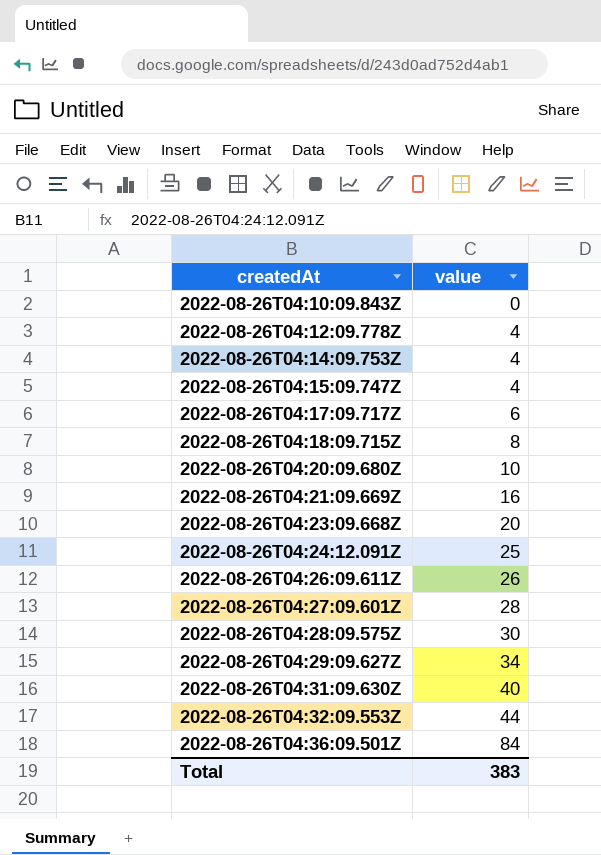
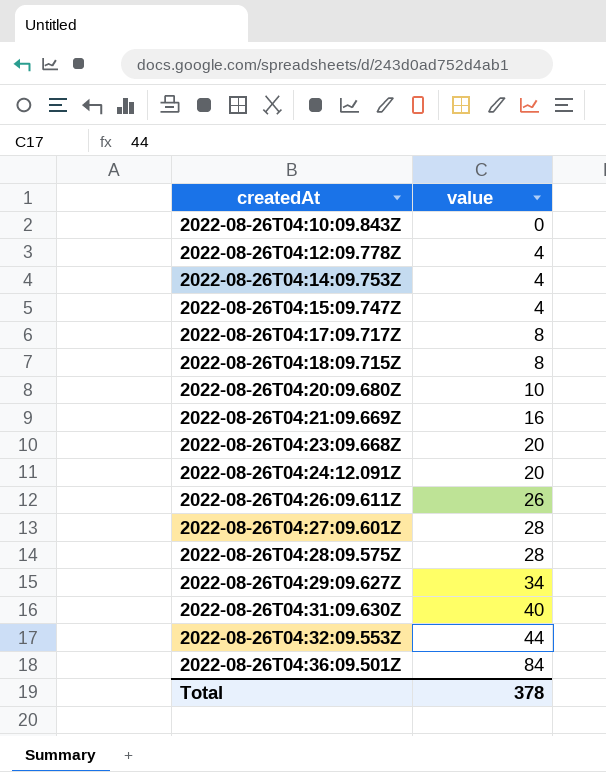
2022-08-26T04:17:09.717Z | value: 6 -> 8
2022-08-26T04:24:12.091Z | value: 25 -> 20
2022-08-26T04:28:09.575Z | value: 30 -> 28
Total | value: 383 -> 378

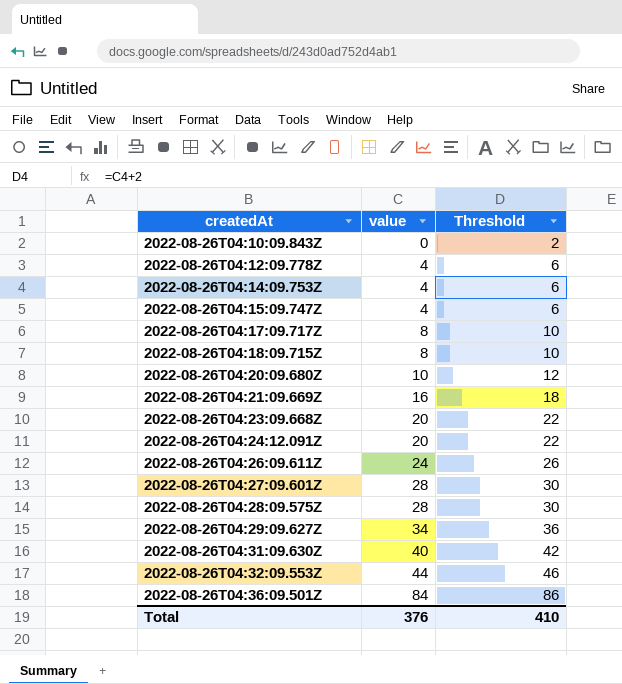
column Threshold | formula: none -> [value] + 2
2022-08-26T04:26:09.611Z | value: 26 -> 24
Total | value: 378 -> 376

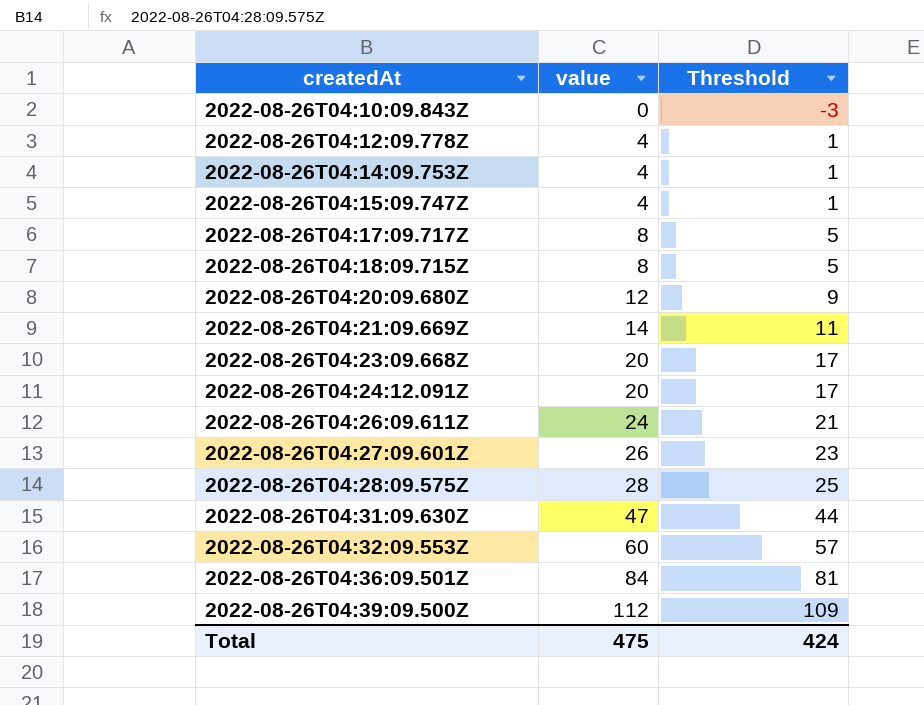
column Threshold | formula: [value] + 2 -> [value] - 3
row 2022-08-26T04:29:09.627Z: 34 | 36 -> none
2022-08-26T04:20:09.680Z | value: 10 -> 12
2022-08-26T04:21:09.669Z | value: 16 -> 14
2022-08-26T04:27:09.601Z | value: 28 -> 26
2022-08-26T04:31:09.630Z | value: 40 -> 47
2022-08-26T04:32:09.553Z | value: 44 -> 60
row 2022-08-26T04:39:09.500Z: none -> 112 | 109
Total | value: 376 -> 475
Total | Threshold: 410 -> 424

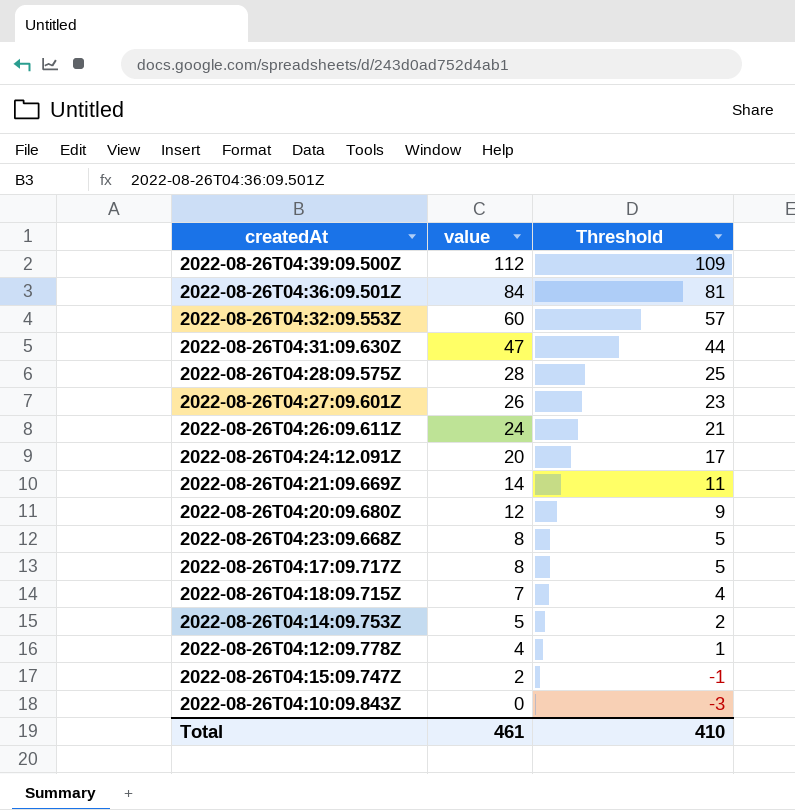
row order: createdAt ascending -> value descending
2022-08-26T04:23:09.668Z | value: 20 -> 8
2022-08-26T04:23:09.668Z | Threshold: 17 -> 5
2022-08-26T04:18:09.715Z | value: 8 -> 7
2022-08-26T04:18:09.715Z | Threshold: 5 -> 4
2022-08-26T04:14:09.753Z | value: 4 -> 5
2022-08-26T04:14:09.753Z | Threshold: 1 -> 2
2022-08-26T04:15:09.747Z | value: 4 -> 2
2022-08-26T04:15:09.747Z | Threshold: 1 -> -1
Total | value: 475 -> 461
Total | Threshold: 424 -> 410

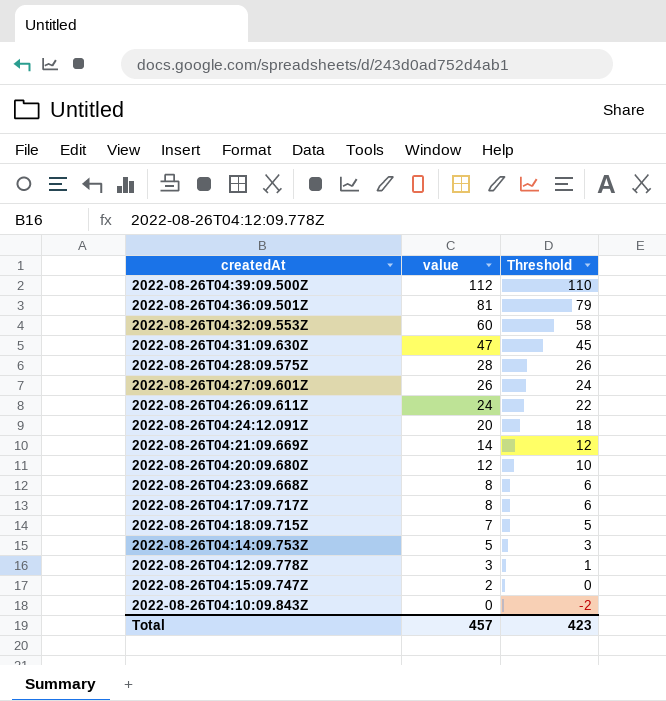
column Threshold | formula: [value] - 3 -> [value] - 2
2022-08-26T04:36:09.501Z | value: 84 -> 81
2022-08-26T04:12:09.778Z | value: 4 -> 3
Total | value: 461 -> 457
Total | Threshold: 410 -> 423

